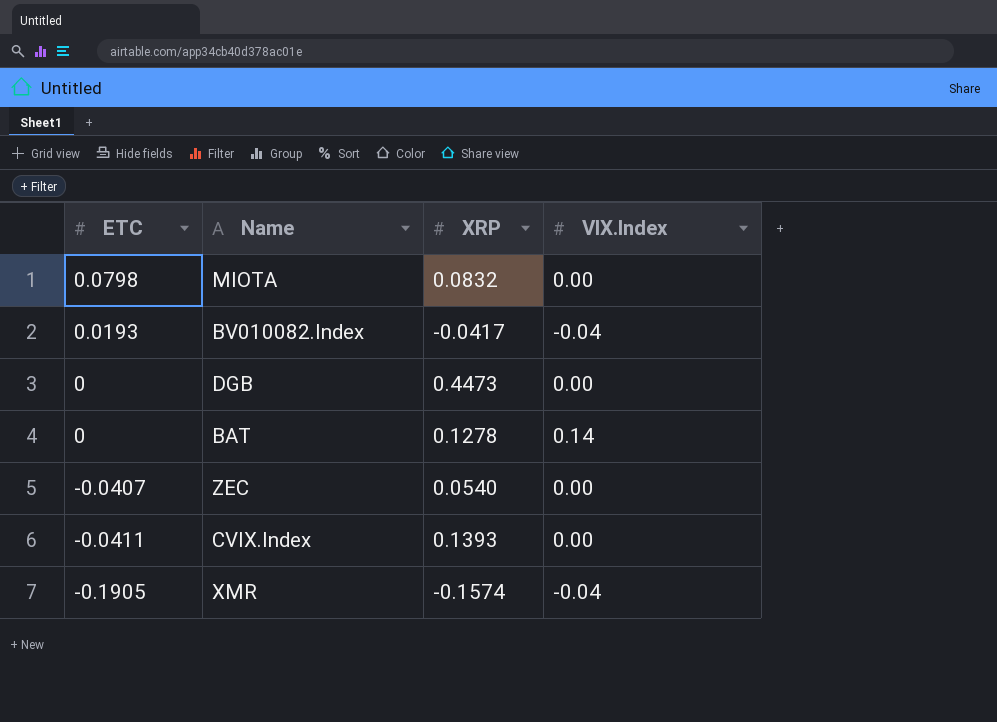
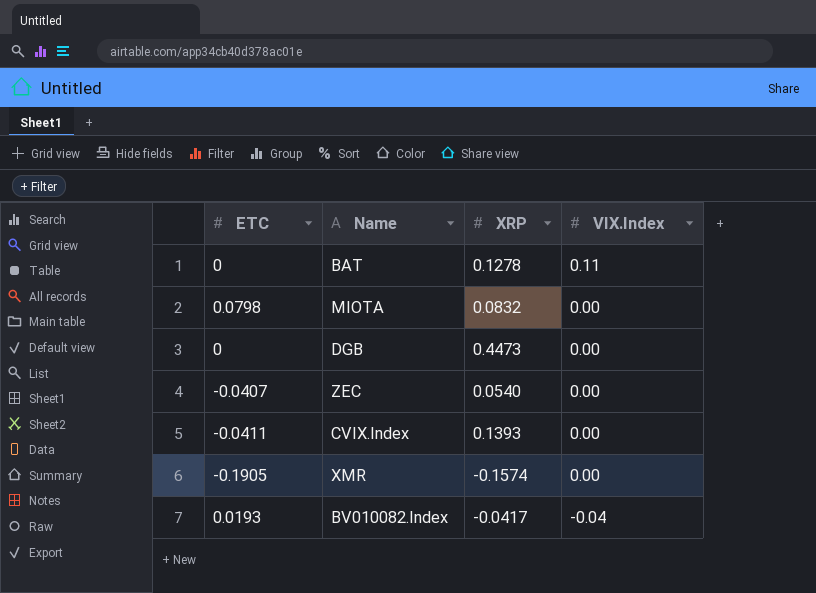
row order: ETC descending -> VIX.Index descending
BAT | VIX.Index: 0.14 -> 0.11
XMR | VIX.Index: -0.04 -> 0.00

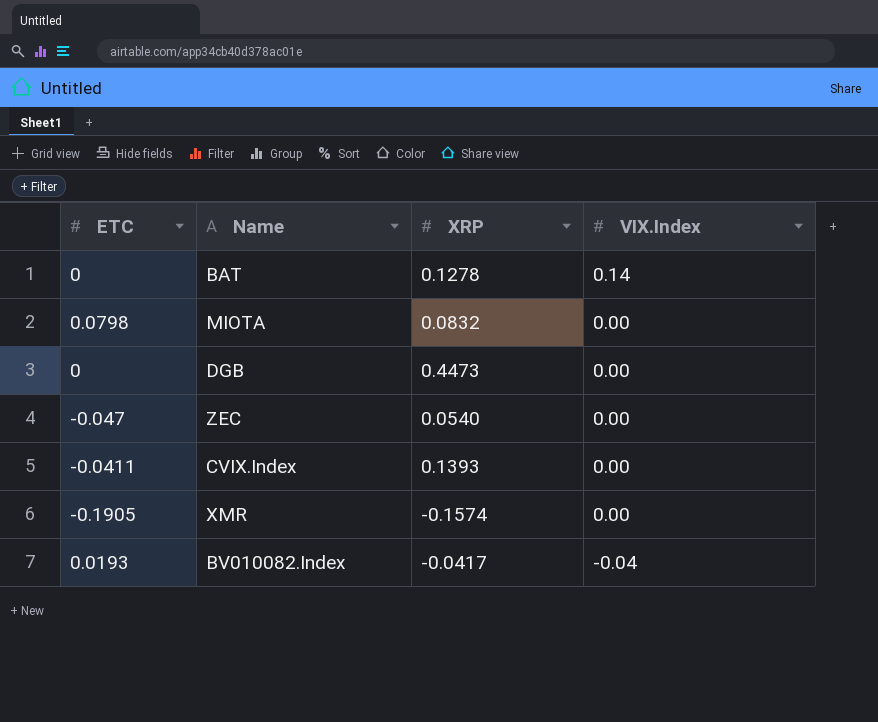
BAT | VIX.Index: 0.11 -> 0.14
ZEC | ETC: -0.0407 -> -0.047

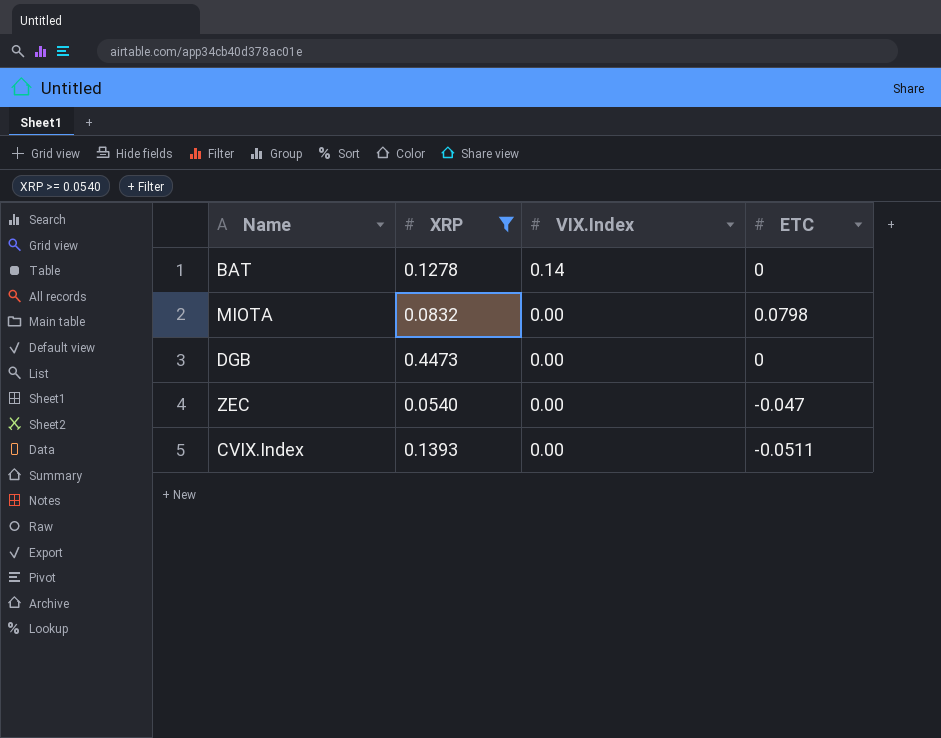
filter: none -> XRP >= 0.0540
column ETC | position: 1 -> 4
CVIX.Index | ETC: -0.0411 -> -0.0511

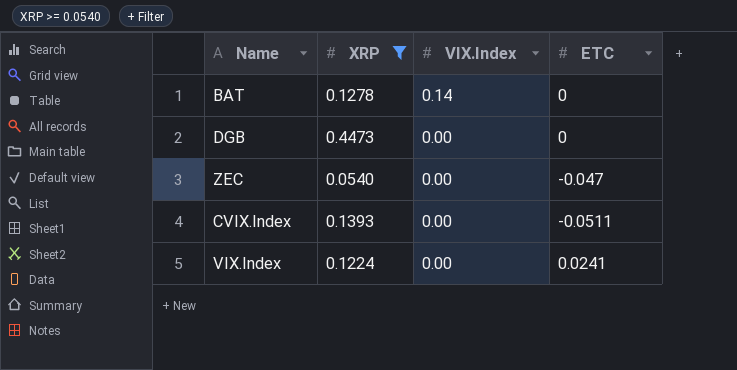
row MIOTA: 0.0832 | 0.00 | 0.0798 -> none
row VIX.Index: none -> 0.1224 | 0.00 | 0.0241

